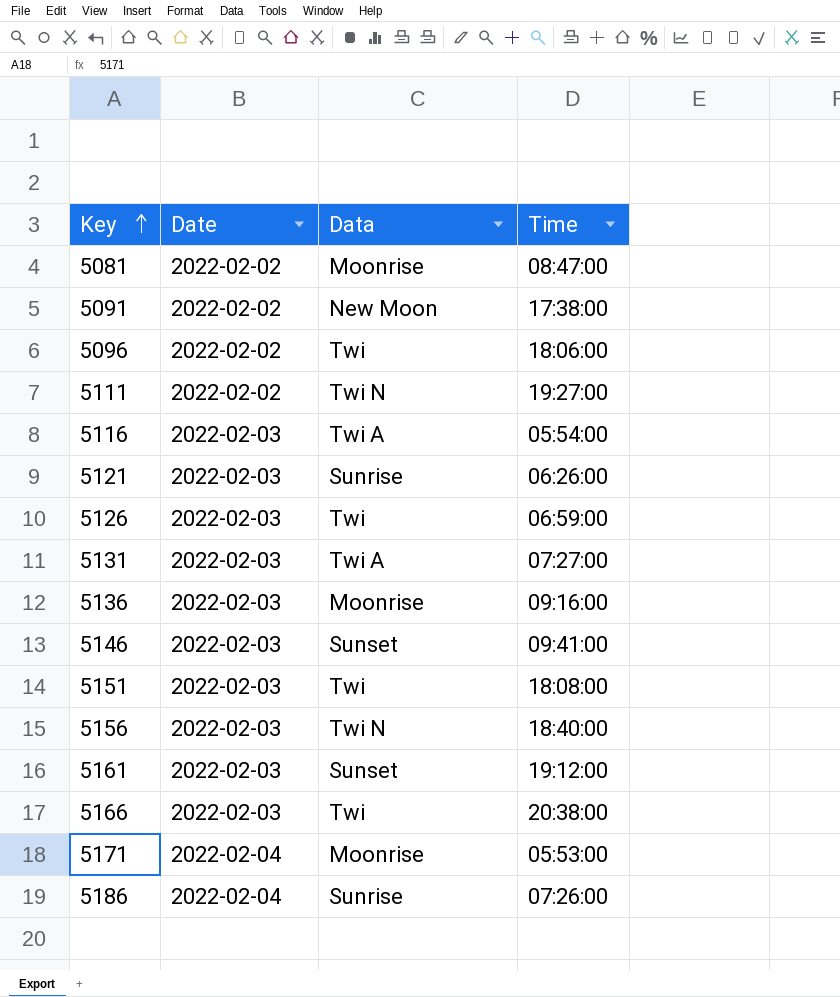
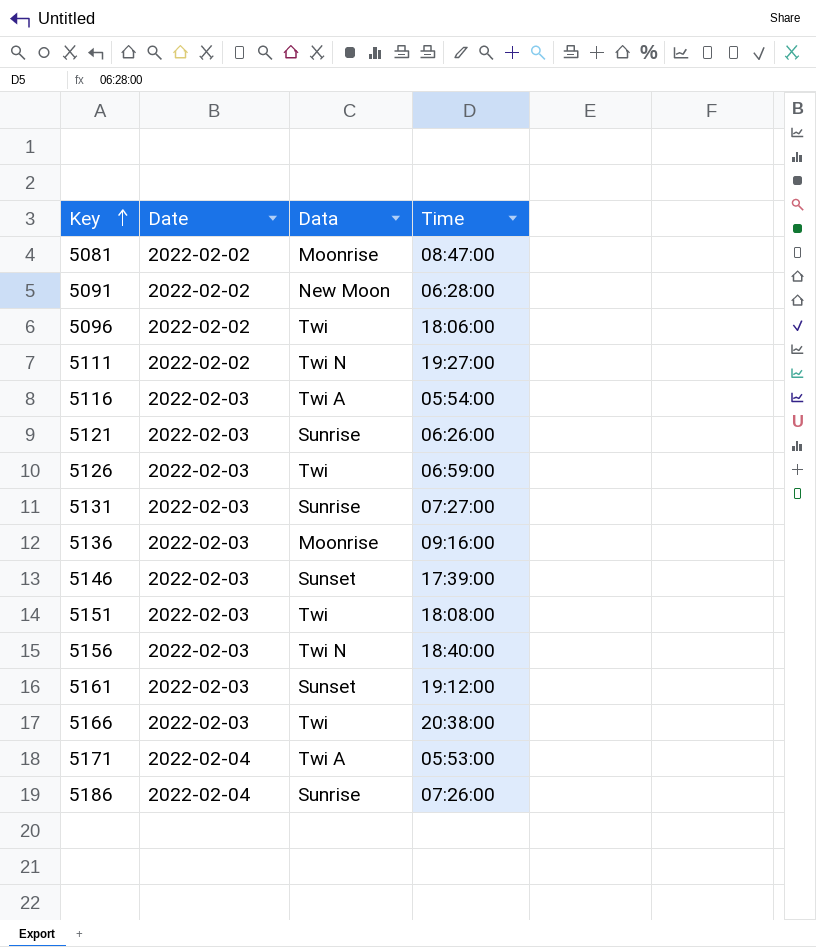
5091 | Time: 17:38:00 -> 06:28:00
5131 | Data: Twi A -> Sunrise
5146 | Time: 09:41:00 -> 17:39:00
5171 | Data: Moonrise -> Twi A

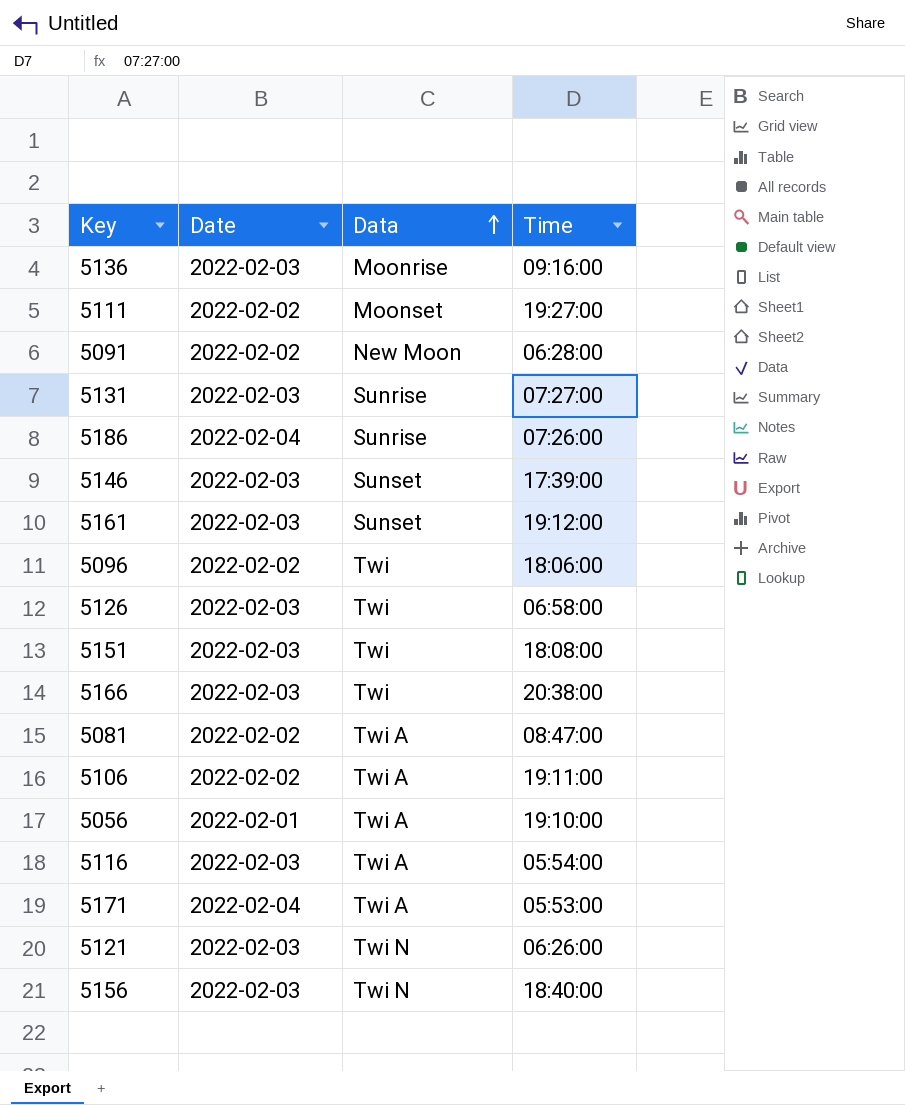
row order: Key ascending -> Data ascending
5111 | Data: Twi N -> Moonset
5126 | Time: 06:59:00 -> 06:58:00
5081 | Data: Moonrise -> Twi A
row 5106: none -> 2022-02-02 | Twi A | 19:11:00
row 5056: none -> 2022-02-01 | Twi A | 19:10:00
5121 | Data: Sunrise -> Twi N

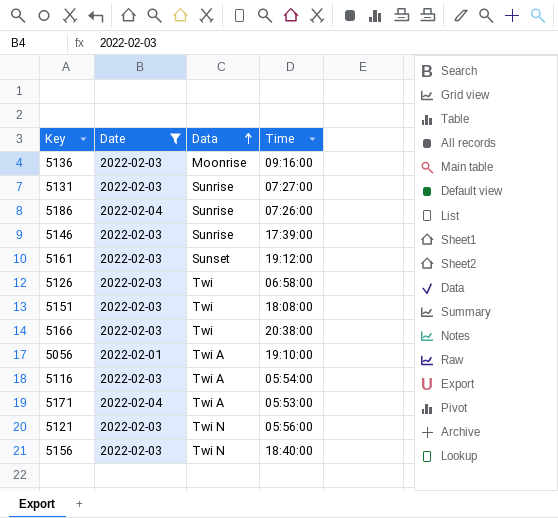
filter: none -> Date != 2022-02-02
5146 | Data: Sunset -> Sunrise
5121 | Time: 06:26:00 -> 05:56:00

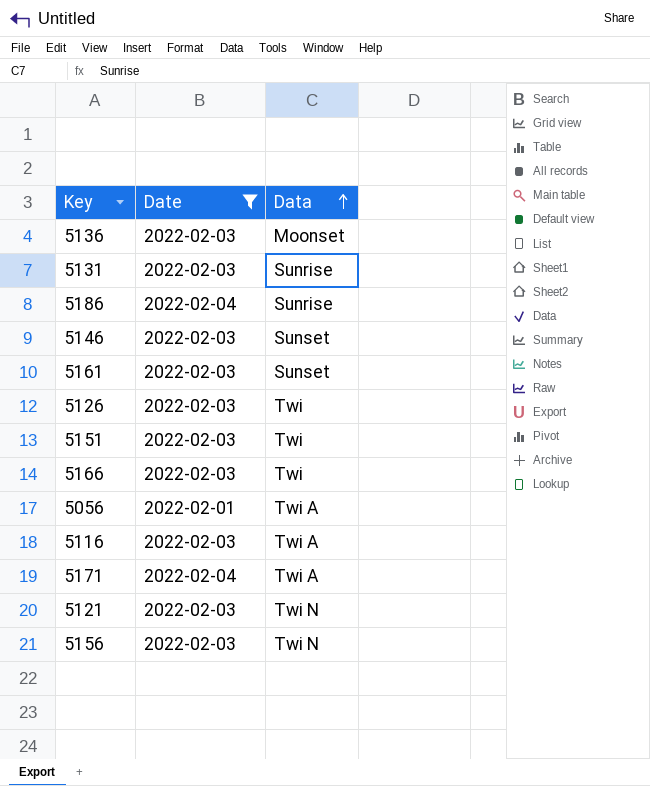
column Time | position: 4 -> none
5136 | Data: Moonrise -> Moonset
5146 | Data: Sunrise -> Sunset

